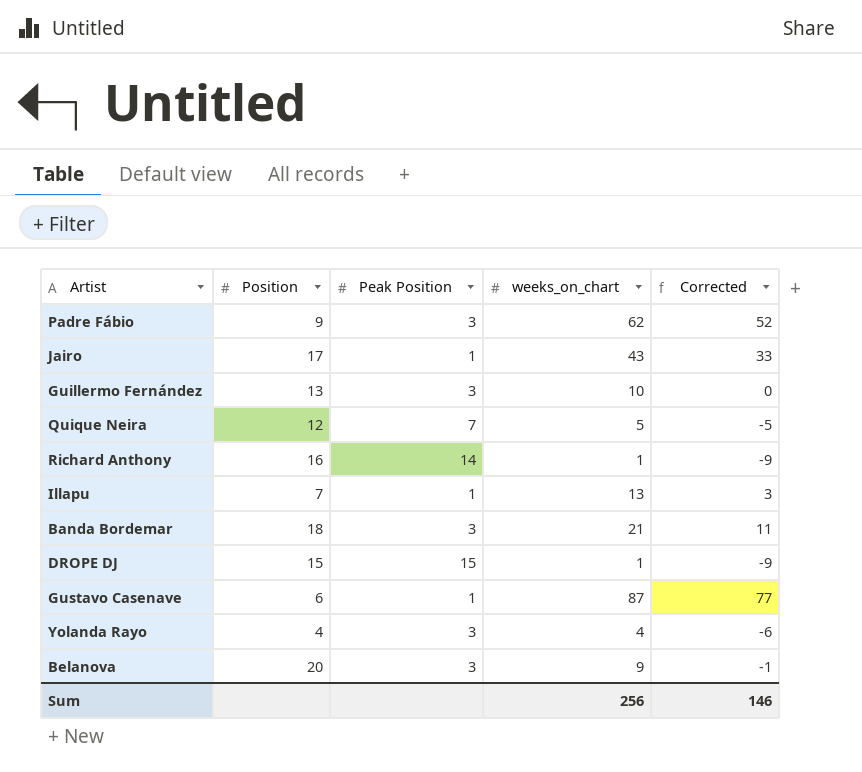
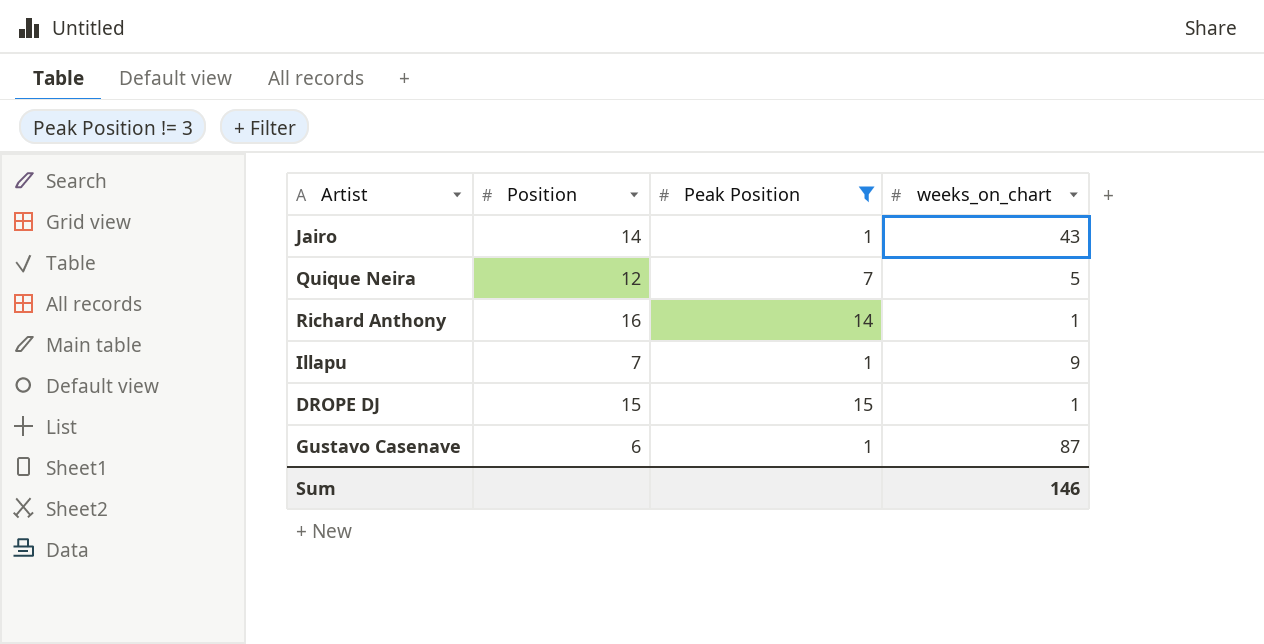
filter: none -> Peak Position != 3
column Corrected | formula: [weeks_on_chart] - 10 -> none
Jairo | Position: 17 -> 14
Illapu | weeks_on_chart: 13 -> 9
Sum | weeks_on_chart: 256 -> 146

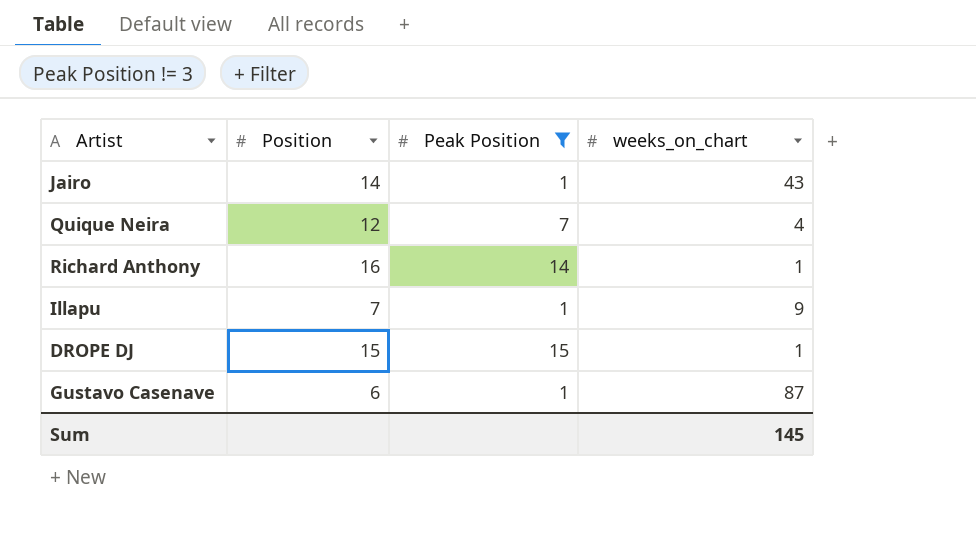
Quique Neira | weeks_on_chart: 5 -> 4
Sum | weeks_on_chart: 146 -> 145

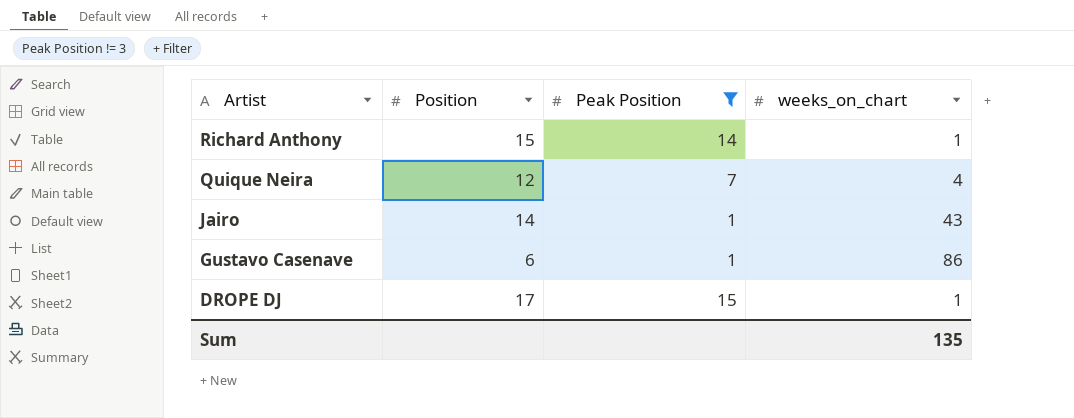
row order: none -> Artist descending
row Illapu: 7 | 1 | 9 -> none
Richard Anthony | Position: 16 -> 15
Gustavo Casenave | weeks_on_chart: 87 -> 86
DROPE DJ | Position: 15 -> 17
Sum | weeks_on_chart: 145 -> 135

